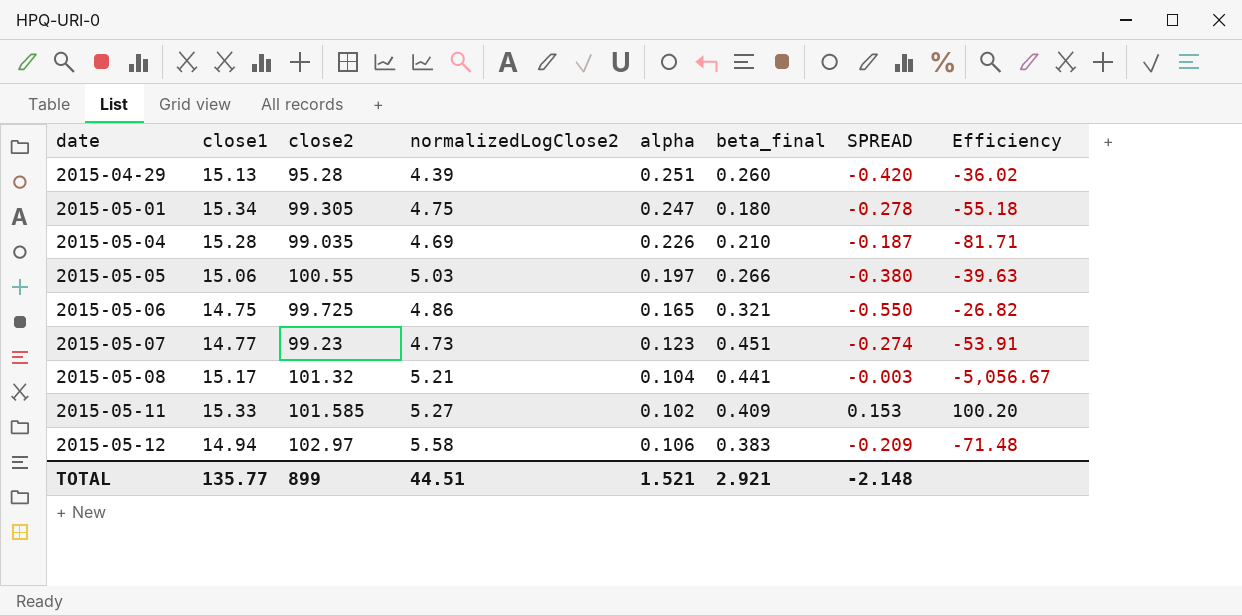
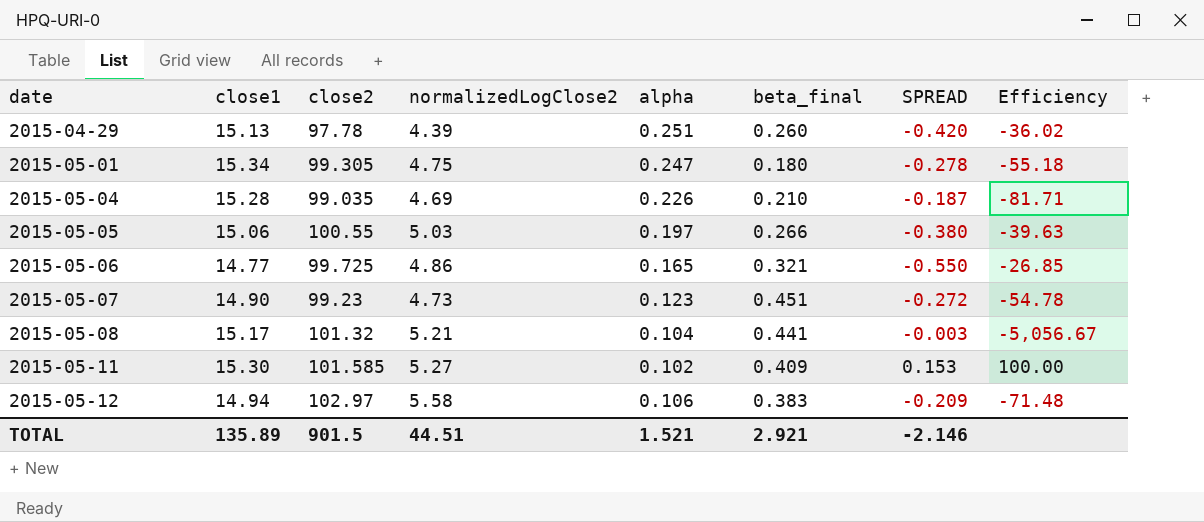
2015-04-29 | close2: 95.28 -> 97.78
2015-05-06 | close1: 14.75 -> 14.77
2015-05-06 | Efficiency: -26.82 -> -26.85
2015-05-07 | close1: 14.77 -> 14.90
2015-05-07 | SPREAD: -0.274 -> -0.272
2015-05-07 | Efficiency: -53.91 -> -54.78
2015-05-11 | close1: 15.33 -> 15.30
2015-05-11 | Efficiency: 100.20 -> 100.00
TOTAL | close1: 135.77 -> 135.89
TOTAL | close2: 899 -> 901.5
TOTAL | SPREAD: -2.148 -> -2.146

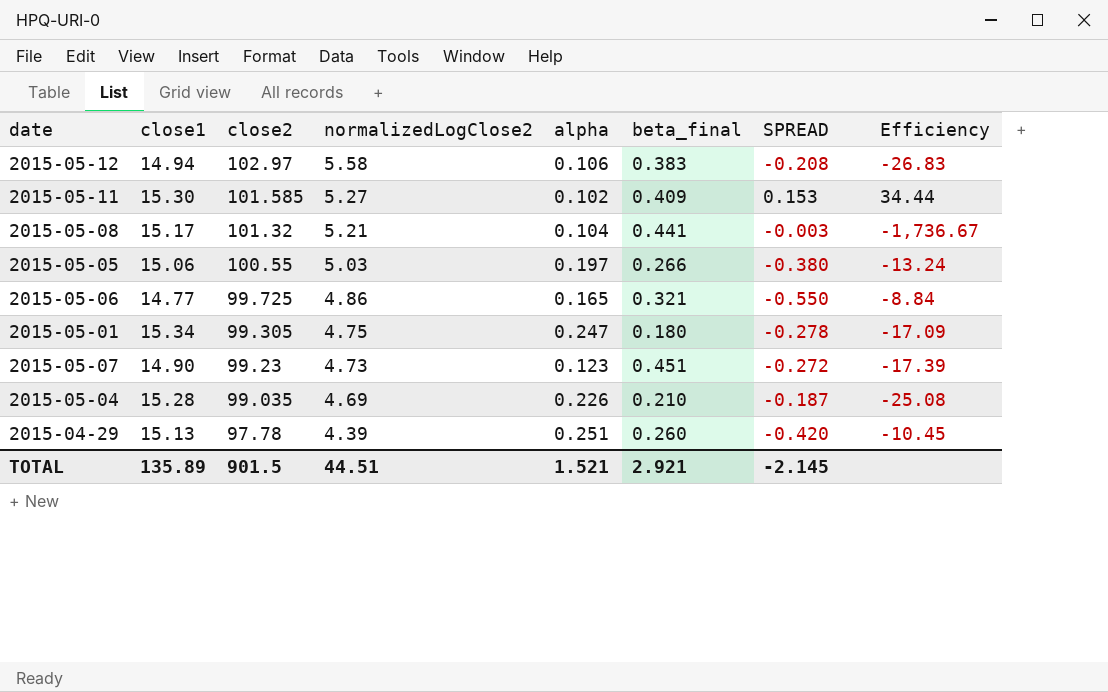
row order: date ascending -> close2 descending
column Efficiency | formula: [close1] / [SPREAD] -> [normalizedLogClose2] / [SPREAD]
2015-05-12 | SPREAD: -0.209 -> -0.208
TOTAL | SPREAD: -2.146 -> -2.145

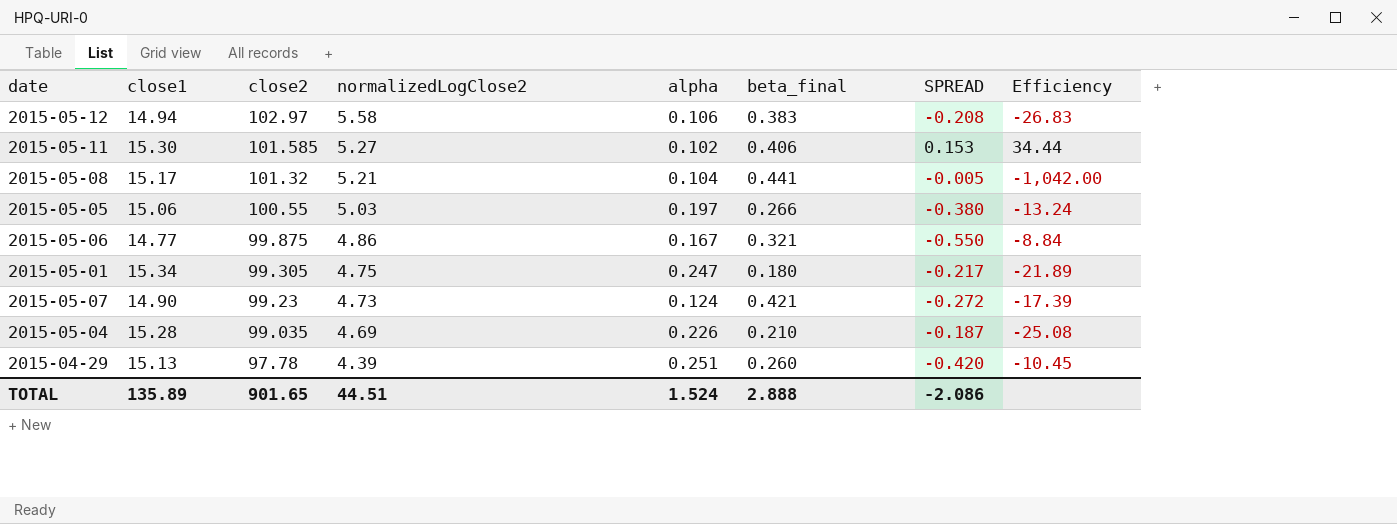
2015-05-11 | beta_final: 0.409 -> 0.406
2015-05-08 | SPREAD: -0.003 -> -0.005
2015-05-08 | Efficiency: -1,736.67 -> -1,042.00
2015-05-06 | close2: 99.725 -> 99.875
2015-05-06 | alpha: 0.165 -> 0.167
2015-05-01 | SPREAD: -0.278 -> -0.217
2015-05-01 | Efficiency: -17.09 -> -21.89
2015-05-07 | alpha: 0.123 -> 0.124
2015-05-07 | beta_final: 0.451 -> 0.421
TOTAL | close2: 901.5 -> 901.65
TOTAL | alpha: 1.521 -> 1.524
TOTAL | beta_final: 2.921 -> 2.888
TOTAL | SPREAD: -2.145 -> -2.086

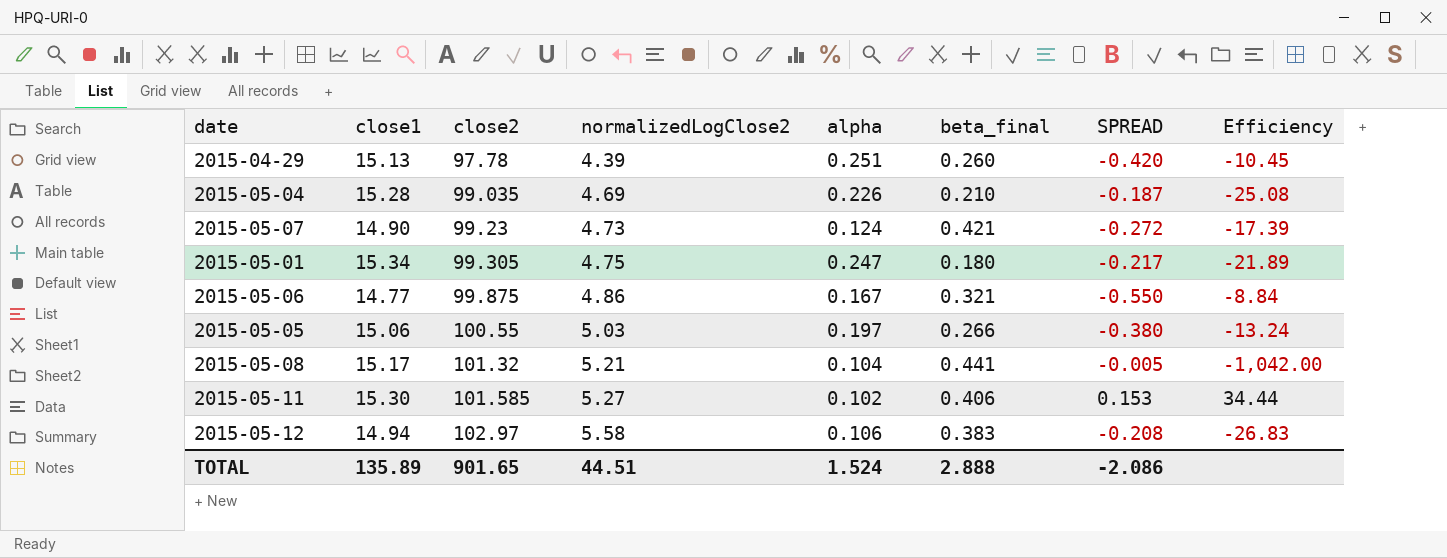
row order: close2 descending -> close2 ascending

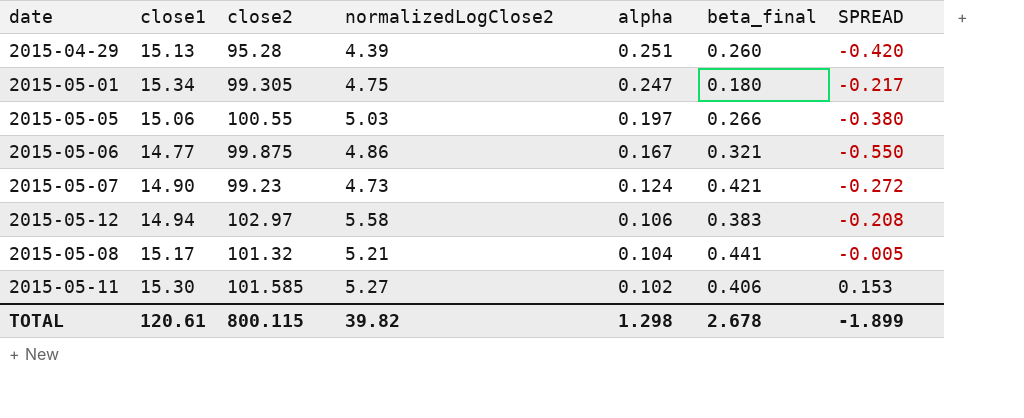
row order: close2 ascending -> alpha descending
column Efficiency | formula: [normalizedLogClose2] / [SPREAD] -> none
row 2015-05-04: 15.28 | 99.035 | 4.69 | 0.226 | 0.210 | -0.187 | -25.08 -> none
2015-04-29 | close2: 97.78 -> 95.28
TOTAL | close1: 135.89 -> 120.61
TOTAL | close2: 901.65 -> 800.115
TOTAL | normalizedLogClose2: 44.51 -> 39.82
TOTAL | alpha: 1.524 -> 1.298
TOTAL | beta_final: 2.888 -> 2.678
TOTAL | SPREAD: -2.086 -> -1.899

